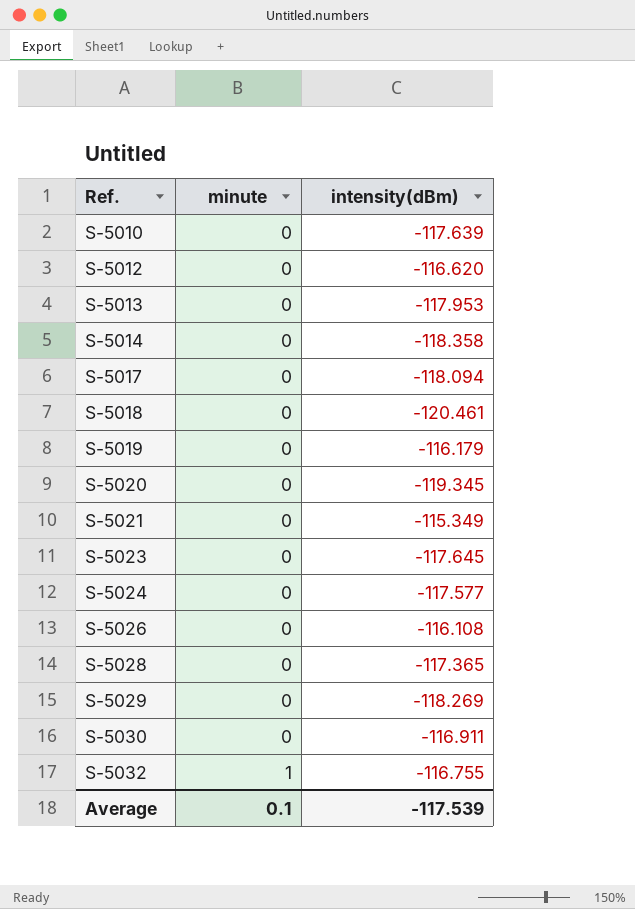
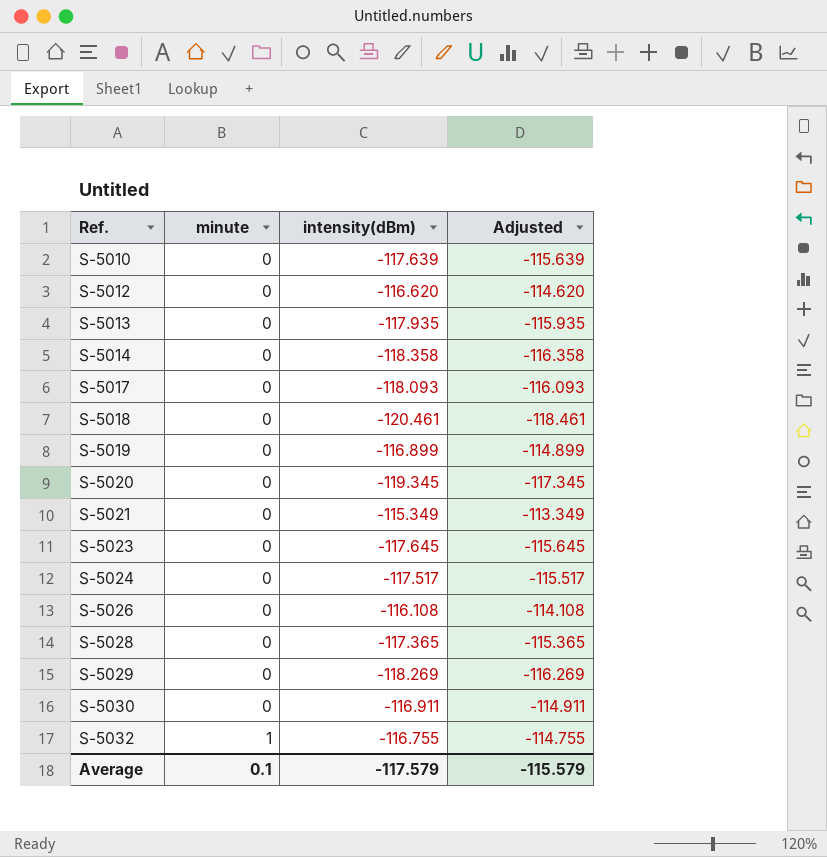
column Adjusted | formula: none -> [intensity(dBm)] + 2
S-5013 | intensity(dBm): -117.953 -> -117.935
S-5017 | intensity(dBm): -118.094 -> -118.093
S-5019 | intensity(dBm): -116.179 -> -116.899
S-5024 | intensity(dBm): -117.577 -> -117.517
Average | intensity(dBm): -117.539 -> -117.579

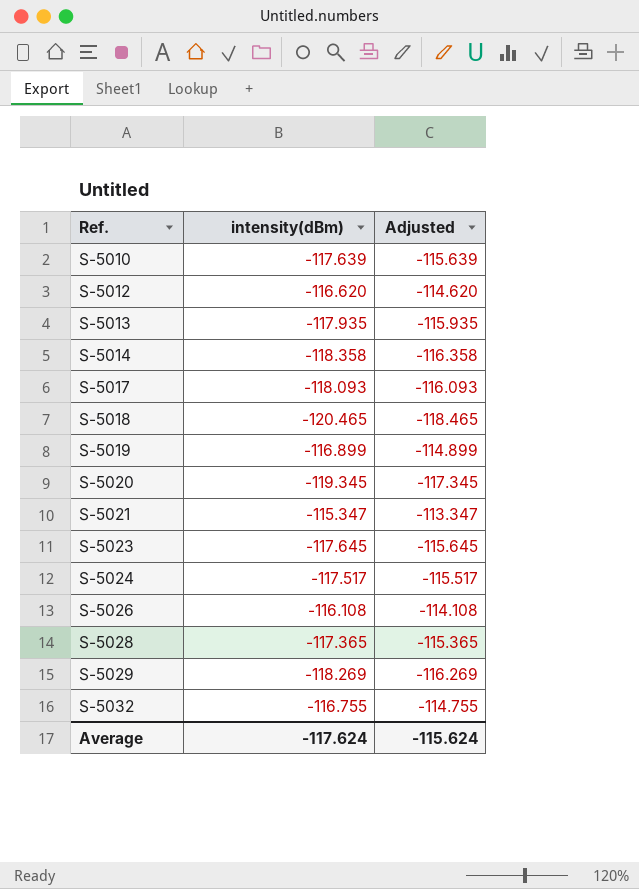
column minute | position: 2 -> none
row S-5030: 0 | -116.911 | -114.911 -> none
S-5018 | intensity(dBm): -120.461 -> -120.465
S-5018 | Adjusted: -118.461 -> -118.465
S-5021 | intensity(dBm): -115.349 -> -115.347
S-5021 | Adjusted: -113.349 -> -113.347
Average | intensity(dBm): -117.579 -> -117.624
Average | Adjusted: -115.579 -> -115.624

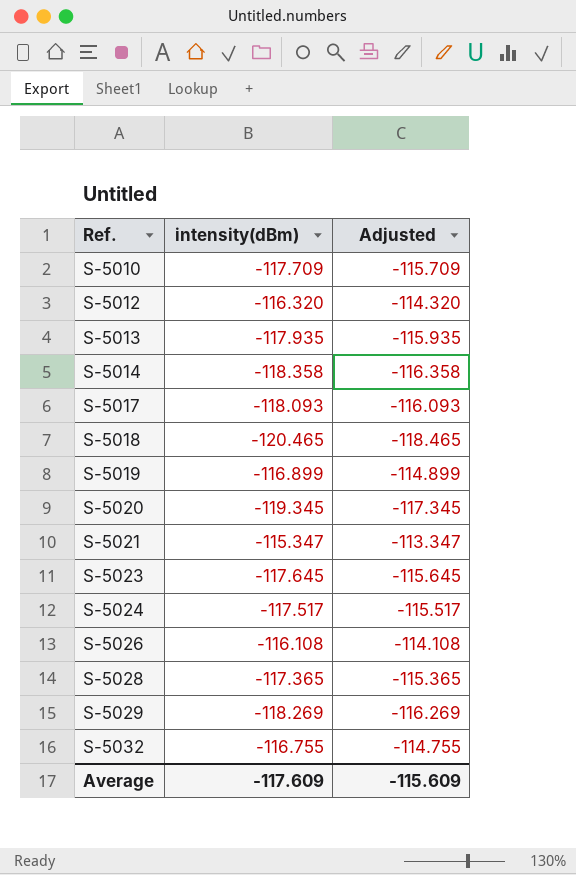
S-5010 | intensity(dBm): -117.639 -> -117.709
S-5010 | Adjusted: -115.639 -> -115.709
S-5012 | intensity(dBm): -116.620 -> -116.320
S-5012 | Adjusted: -114.620 -> -114.320
Average | intensity(dBm): -117.624 -> -117.609
Average | Adjusted: -115.624 -> -115.609

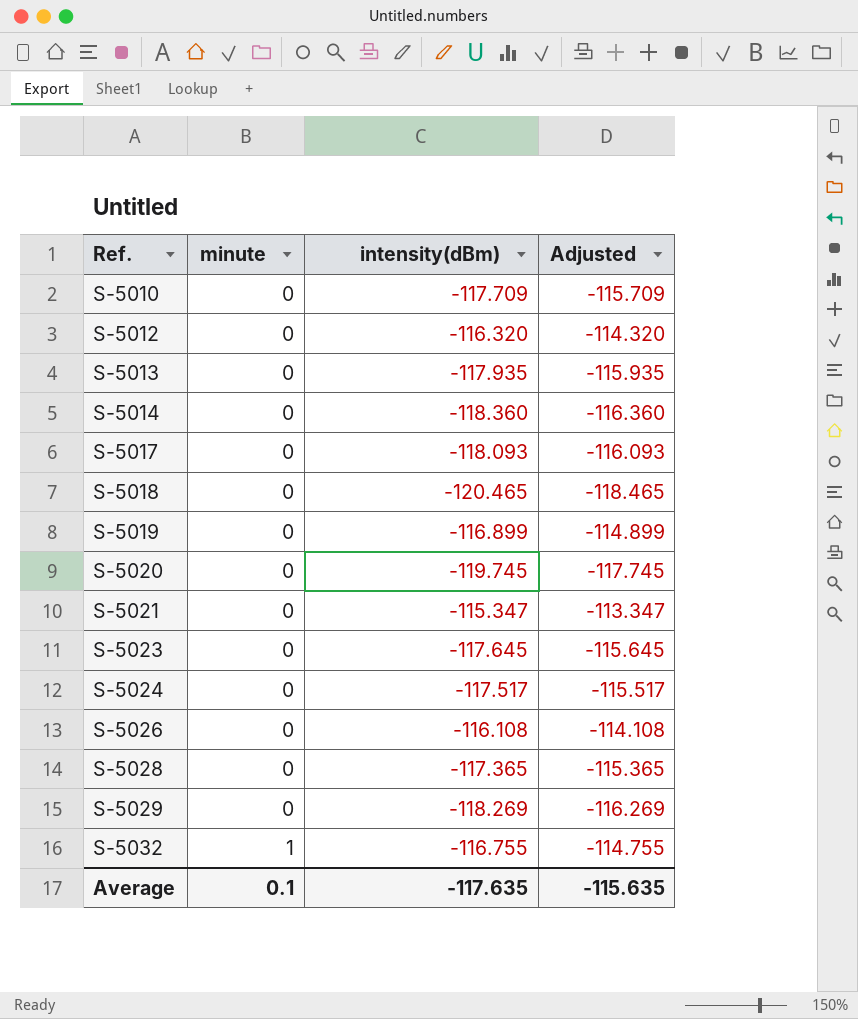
column minute | position: none -> 2
S-5014 | intensity(dBm): -118.358 -> -118.360
S-5014 | Adjusted: -116.358 -> -116.360
S-5020 | intensity(dBm): -119.345 -> -119.745
S-5020 | Adjusted: -117.345 -> -117.745
Average | intensity(dBm): -117.609 -> -117.635
Average | Adjusted: -115.609 -> -115.635

